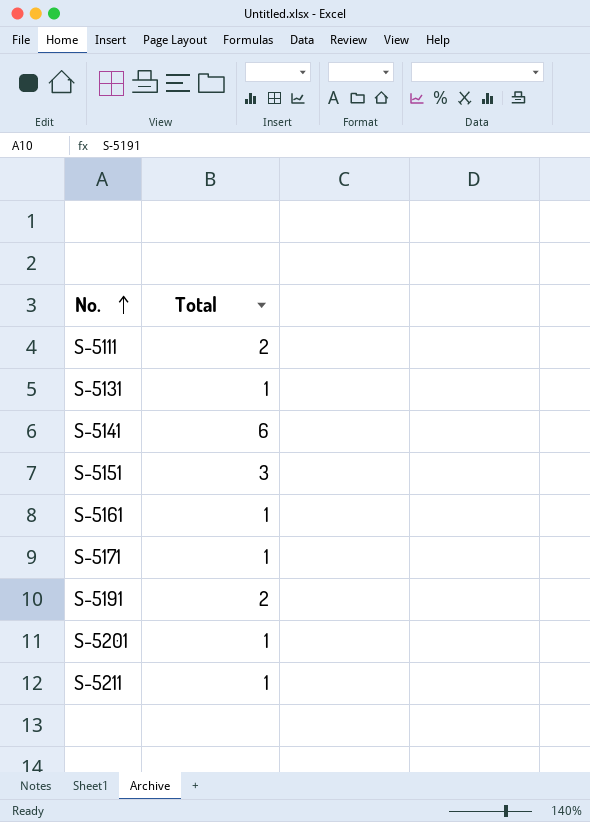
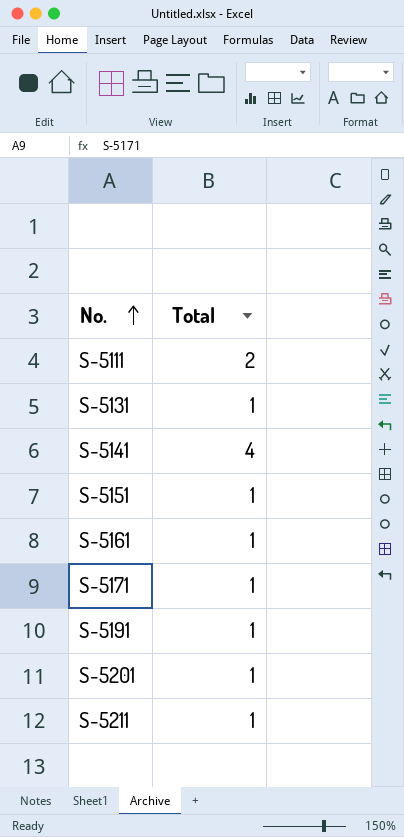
S-5141 | Total: 6 -> 4
S-5151 | Total: 3 -> 1
S-5191 | Total: 2 -> 1

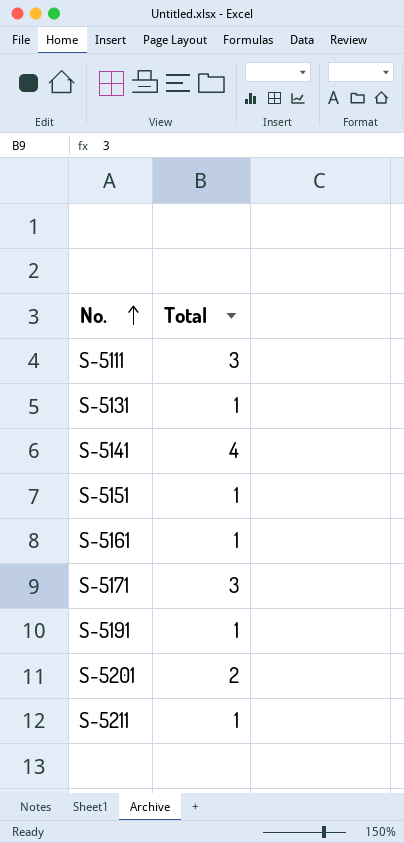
S-5111 | Total: 2 -> 3
S-5171 | Total: 1 -> 3
S-5201 | Total: 1 -> 2

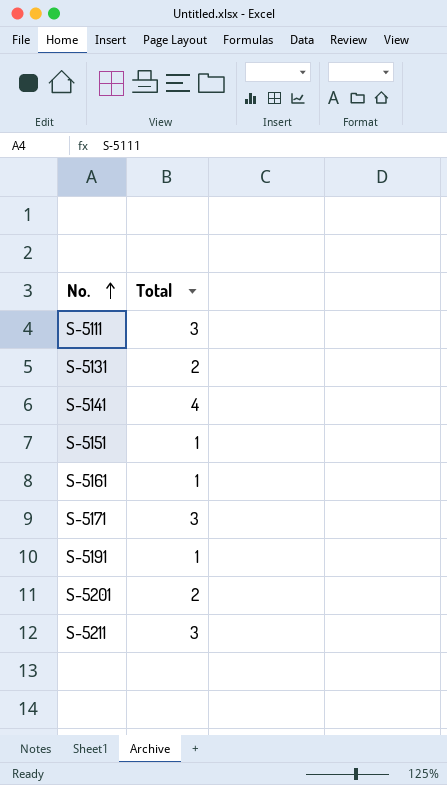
S-5131 | Total: 1 -> 2
S-5211 | Total: 1 -> 3

